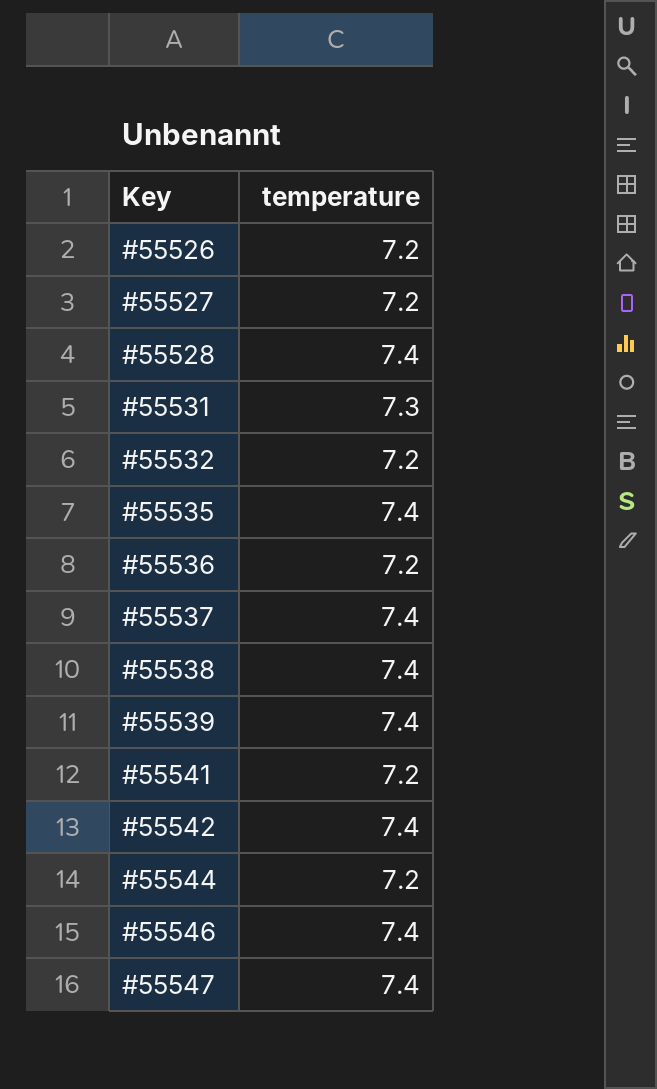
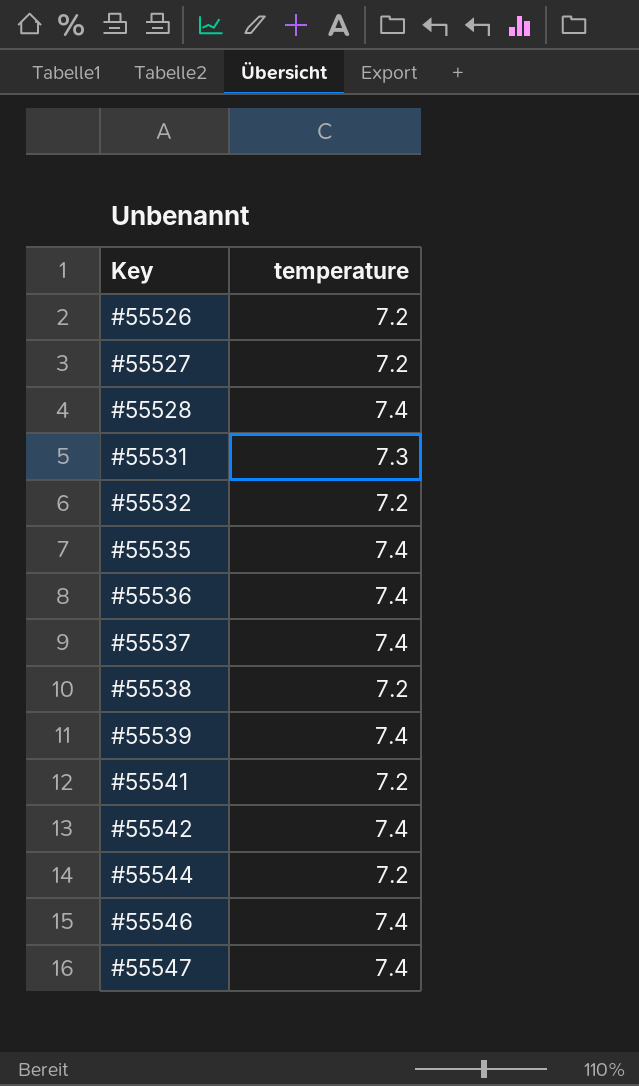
#55536 | temperature: 7.2 -> 7.4
#55538 | temperature: 7.4 -> 7.2

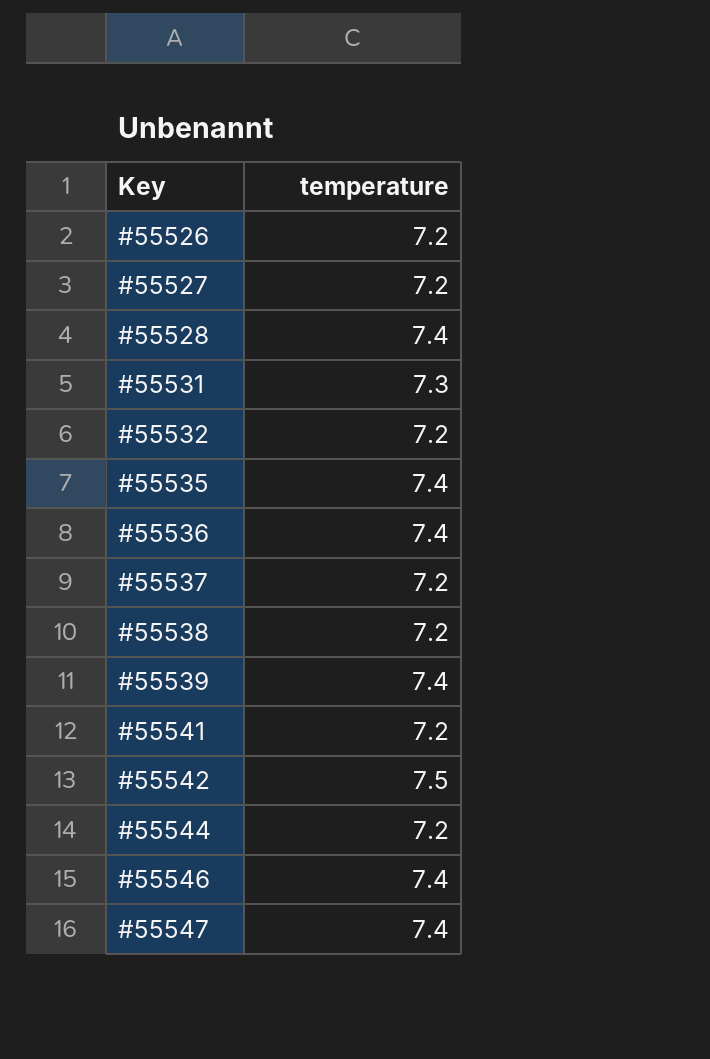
#55537 | temperature: 7.4 -> 7.2
#55542 | temperature: 7.4 -> 7.5

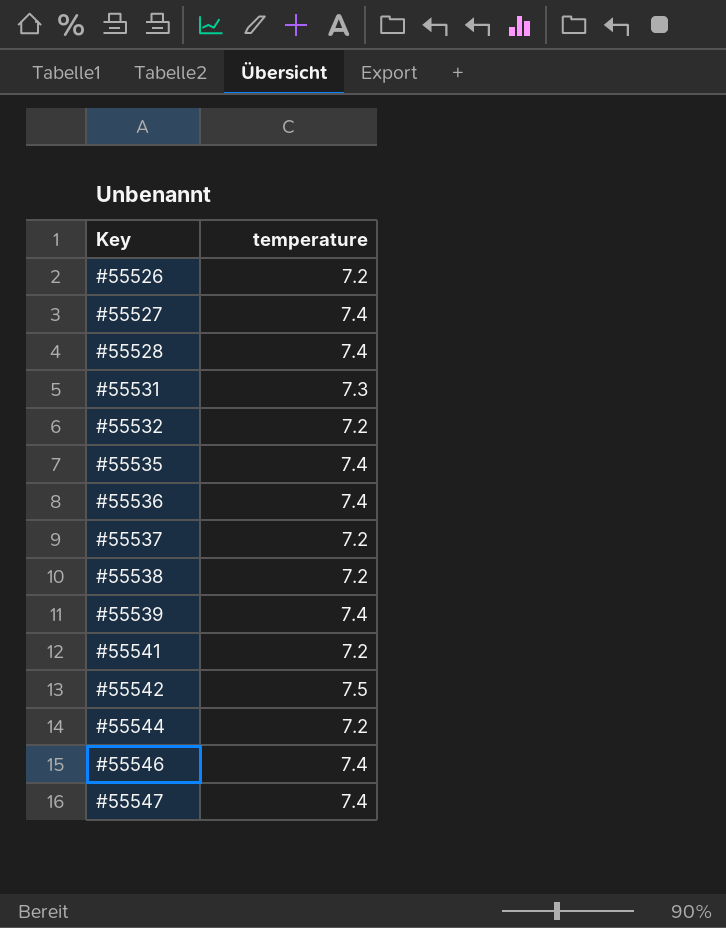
#55527 | temperature: 7.2 -> 7.4

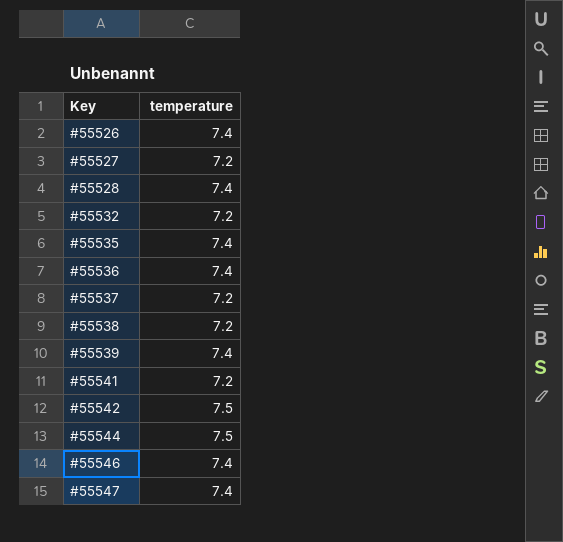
row #55531: 7.3 -> none
#55526 | temperature: 7.2 -> 7.4
#55527 | temperature: 7.4 -> 7.2
#55544 | temperature: 7.2 -> 7.5

